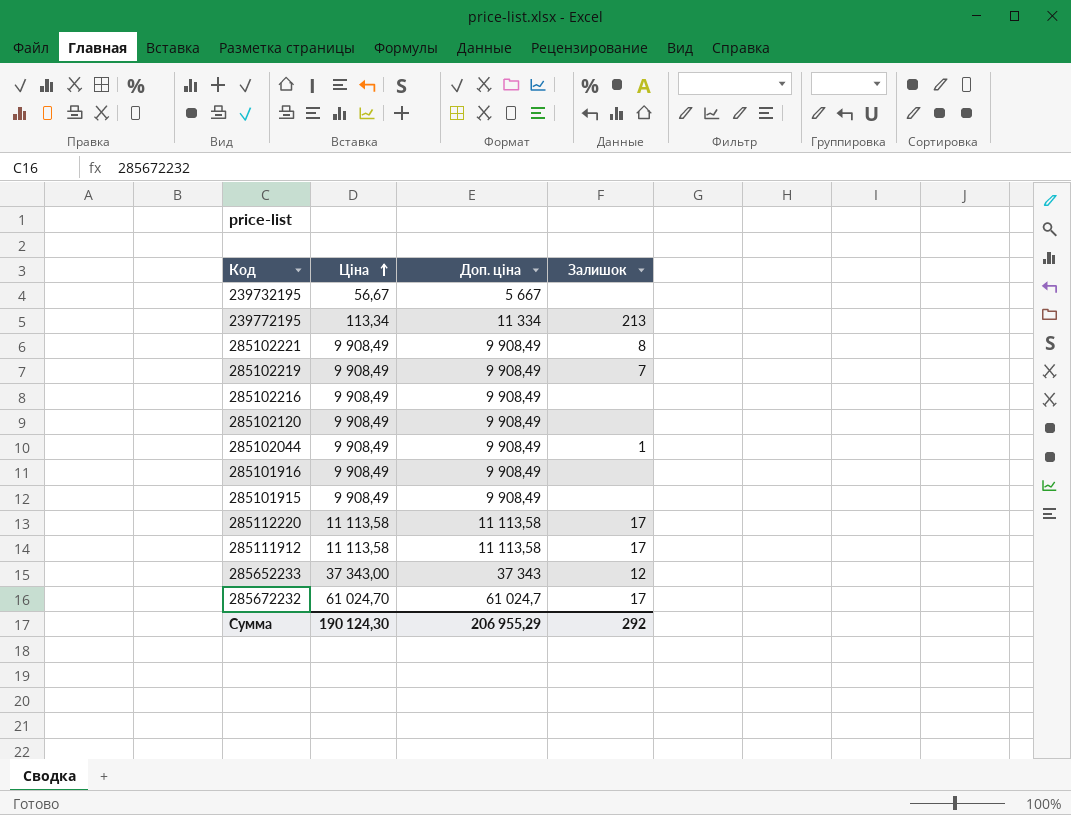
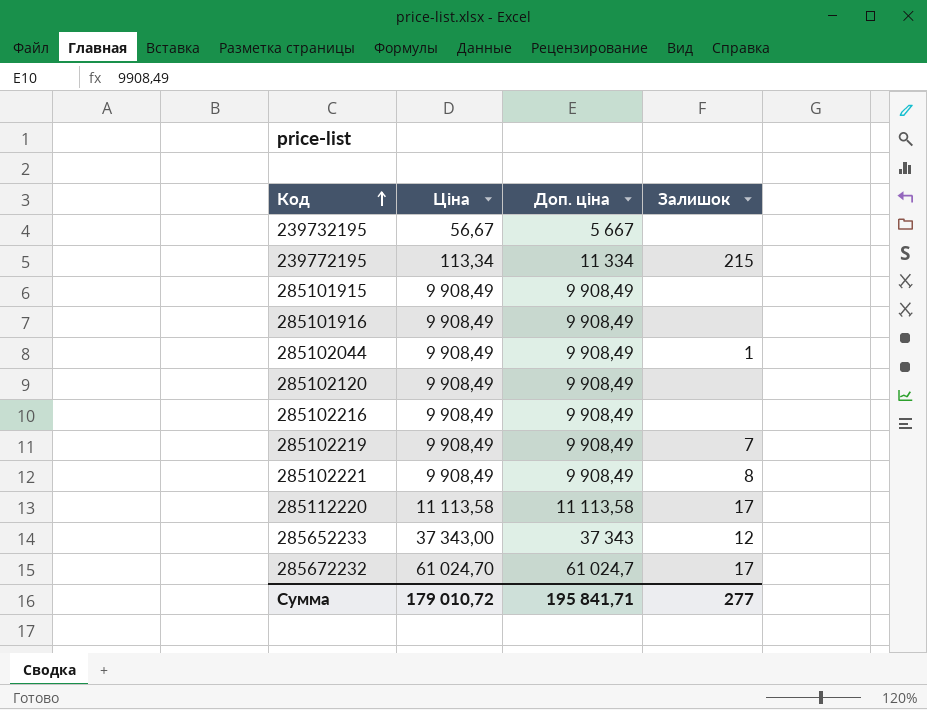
row order: Ціна ascending -> Код ascending
row 285111912: 11 113,58 | 11 113,58 | 17 -> none
239772195 | Залишок: 213 -> 215
Сумма | Ціна: 190 124,30 -> 179 010,72
Сумма | Доп. ціна: 206 955,29 -> 195 841,71
Сумма | Залишок: 292 -> 277

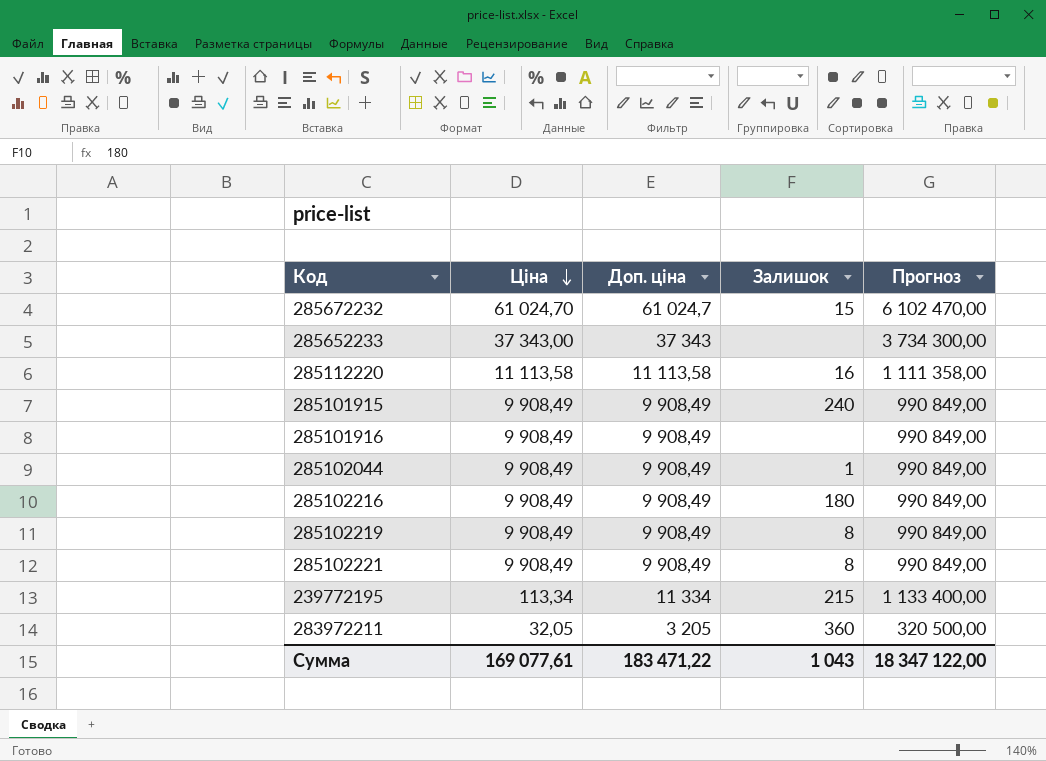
row order: Код ascending -> Ціна descending
column Прогноз | formula: none -> [Доп. ціна] * 100
row 239732195: 56,67 | 5 667 | none -> none
row 285102120: 9 908,49 | 9 908,49 | none -> none
285672232 | Залишок: 17 -> 15
285652233 | Залишок: 12 -> none
285112220 | Залишок: 17 -> 16
285101915 | Залишок: none -> 240
285102216 | Залишок: none -> 180
285102219 | Залишок: 7 -> 8
row 283972211: none -> 32,05 | 3 205 | 360 | 320 500,00
Сумма | Ціна: 179 010,72 -> 169 077,61
Сумма | Доп. ціна: 195 841,71 -> 183 471,22
Сумма | Залишок: 277 -> 1 043

